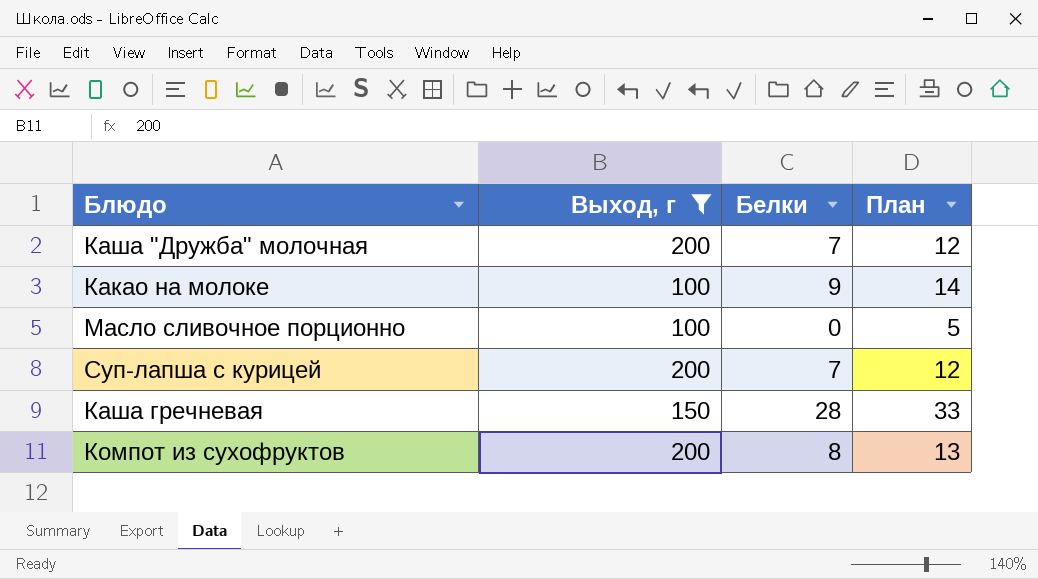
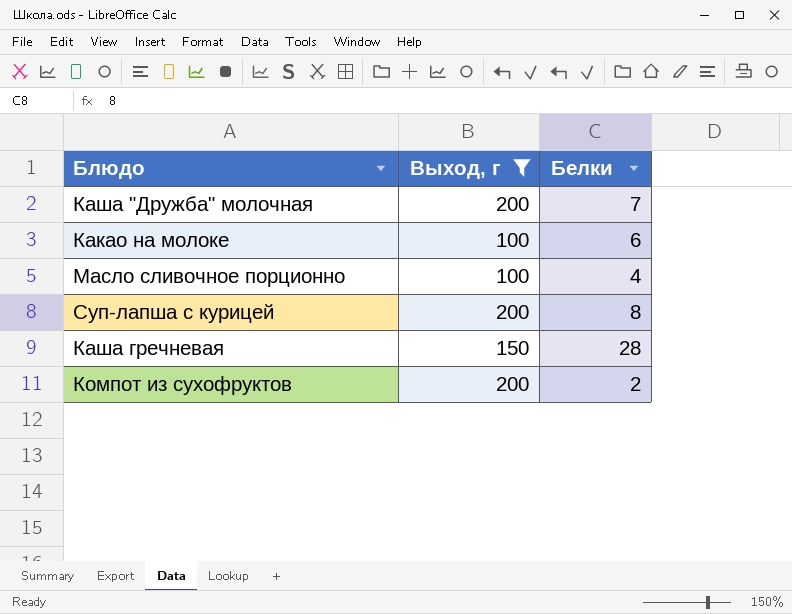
column План | formula: [Белки] + 5 -> none
Какао на молоке | Белки: 9 -> 6
Масло сливочное порционно | Белки: 0 -> 4
Суп-лапша с курицей | Белки: 7 -> 8
Компот из сухофруктов | Белки: 8 -> 2

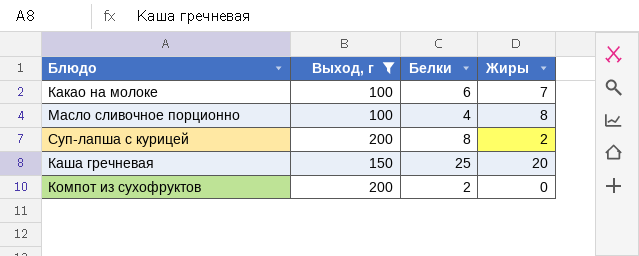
column Жиры | position: none -> 4
row Каша "Дружба" молочная: 200 | 7 -> none
Каша гречневая | Белки: 28 -> 25

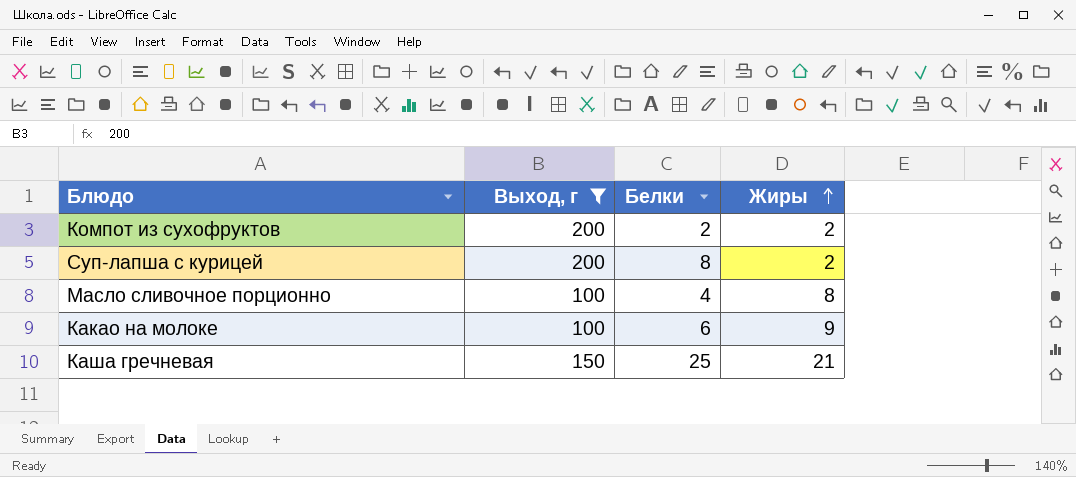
row order: none -> Жиры ascending
Компот из сухофруктов | Жиры: 0 -> 2
Какао на молоке | Жиры: 7 -> 9
Каша гречневая | Жиры: 20 -> 21

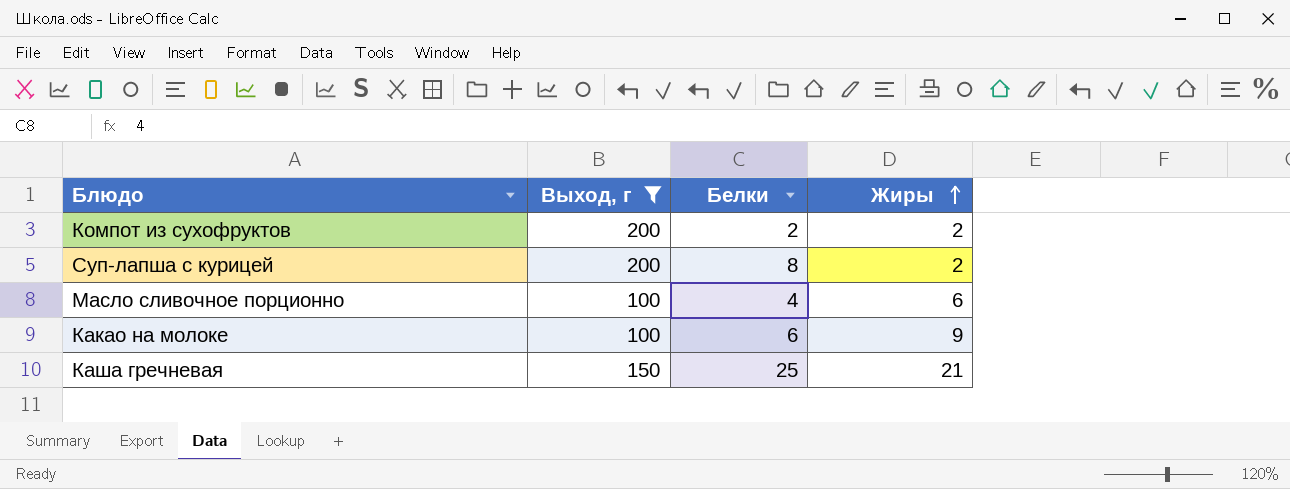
Масло сливочное порционно | Жиры: 8 -> 6

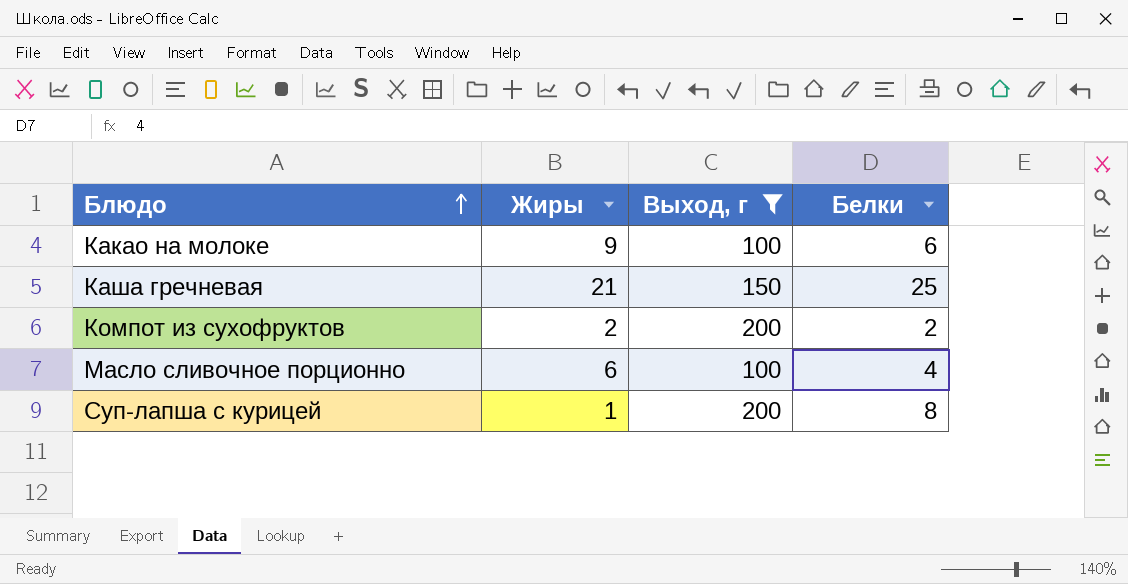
row order: Жиры ascending -> Блюдо ascending
column Жиры | position: 4 -> 2
Суп-лапша с курицей | Жиры: 2 -> 1

